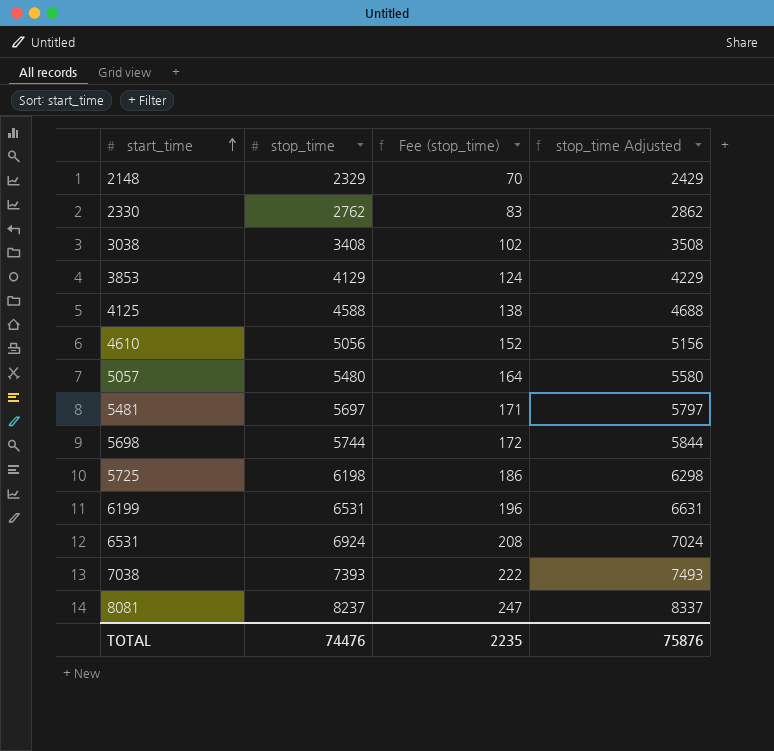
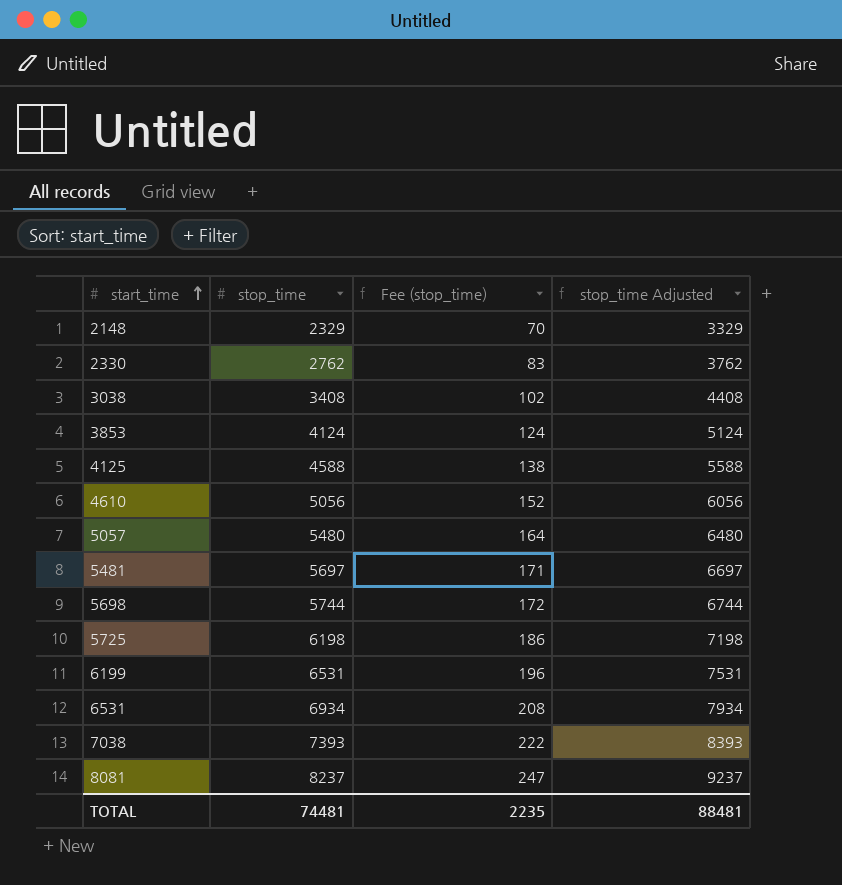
column stop_time Adjusted | formula: [stop_time] + 100 -> [stop_time] + 1000
3853 | stop_time: 4129 -> 4124
6531 | stop_time: 6924 -> 6934
TOTAL | stop_time: 74476 -> 74481
TOTAL | stop_time Adjusted: 75876 -> 88481

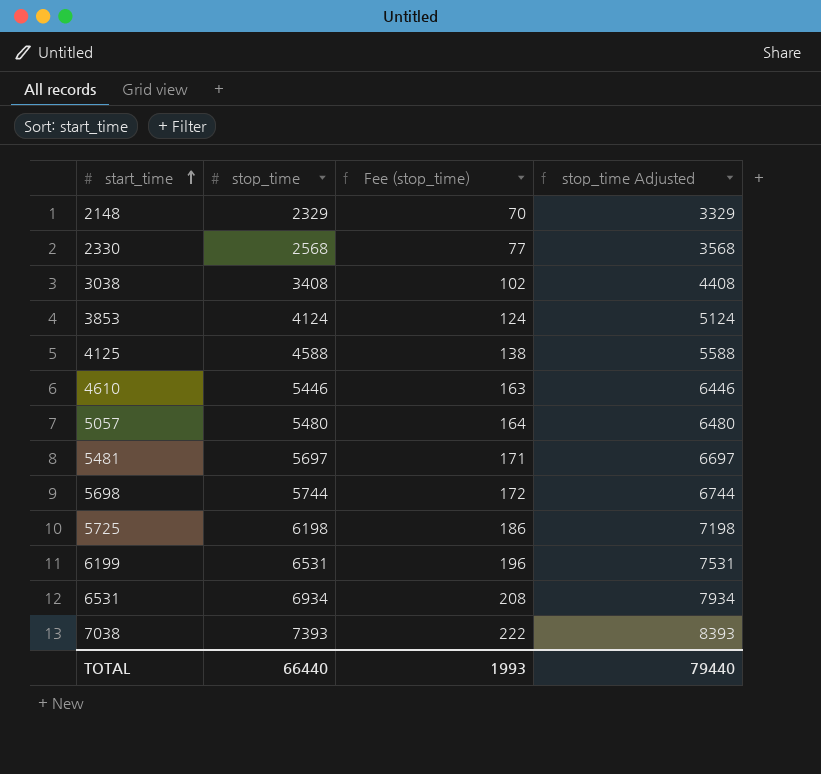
row 8081: 8237 | 247 | 9237 -> none
2330 | stop_time: 2762 -> 2568
2330 | Fee (stop_time): 83 -> 77
2330 | stop_time Adjusted: 3762 -> 3568
4610 | stop_time: 5056 -> 5446
4610 | Fee (stop_time): 152 -> 163
4610 | stop_time Adjusted: 6056 -> 6446
TOTAL | stop_time: 74481 -> 66440
TOTAL | Fee (stop_time): 2235 -> 1993
TOTAL | stop_time Adjusted: 88481 -> 79440

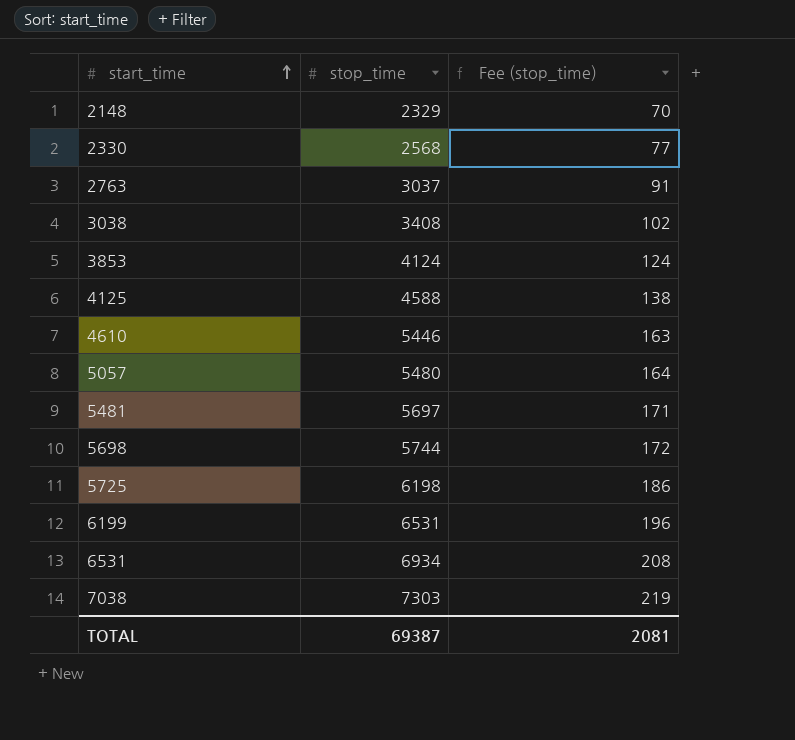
column stop_time Adjusted | formula: [stop_time] + 1000 -> none
row 2763: none -> 3037 | 91
7038 | stop_time: 7393 -> 7303
7038 | Fee (stop_time): 222 -> 219
TOTAL | stop_time: 66440 -> 69387
TOTAL | Fee (stop_time): 1993 -> 2081

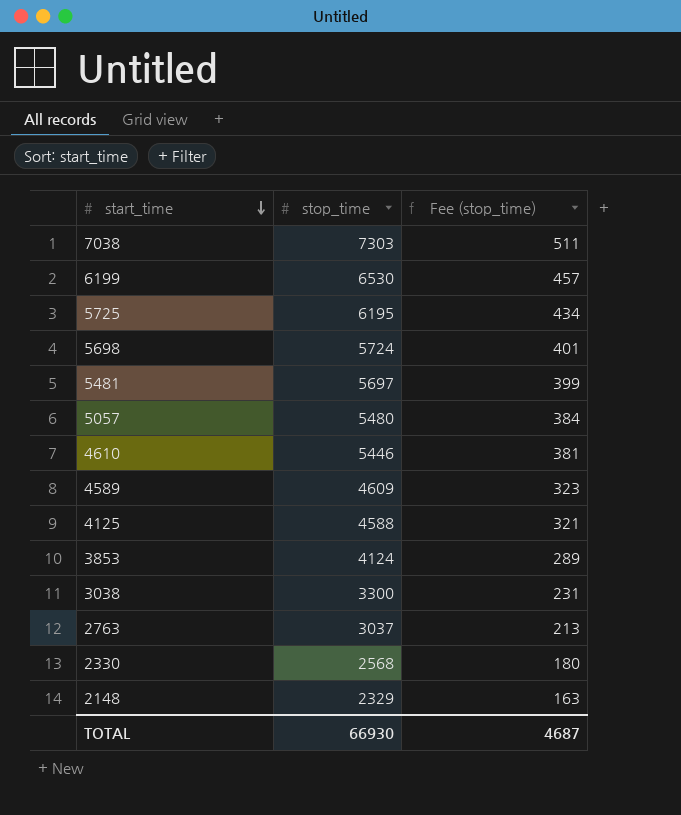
row order: start_time ascending -> start_time descending
column Fee (stop_time) | formula: [stop_time] * 0.03 -> [stop_time] * 0.07
row 6531: 6934 | 208 -> none
6199 | stop_time: 6531 -> 6530
5725 | stop_time: 6198 -> 6195
5698 | stop_time: 5744 -> 5724
row 4589: none -> 4609 | 323
3038 | stop_time: 3408 -> 3300
TOTAL | stop_time: 69387 -> 66930
TOTAL | Fee (stop_time): 2081 -> 4687

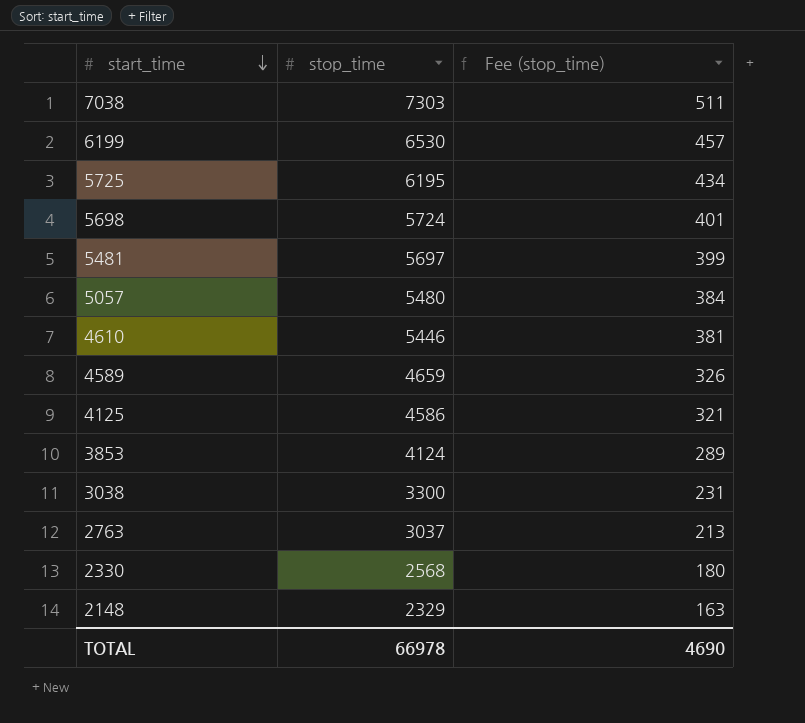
4589 | stop_time: 4609 -> 4659
4589 | Fee (stop_time): 323 -> 326
4125 | stop_time: 4588 -> 4586
TOTAL | stop_time: 66930 -> 66978
TOTAL | Fee (stop_time): 4687 -> 4690

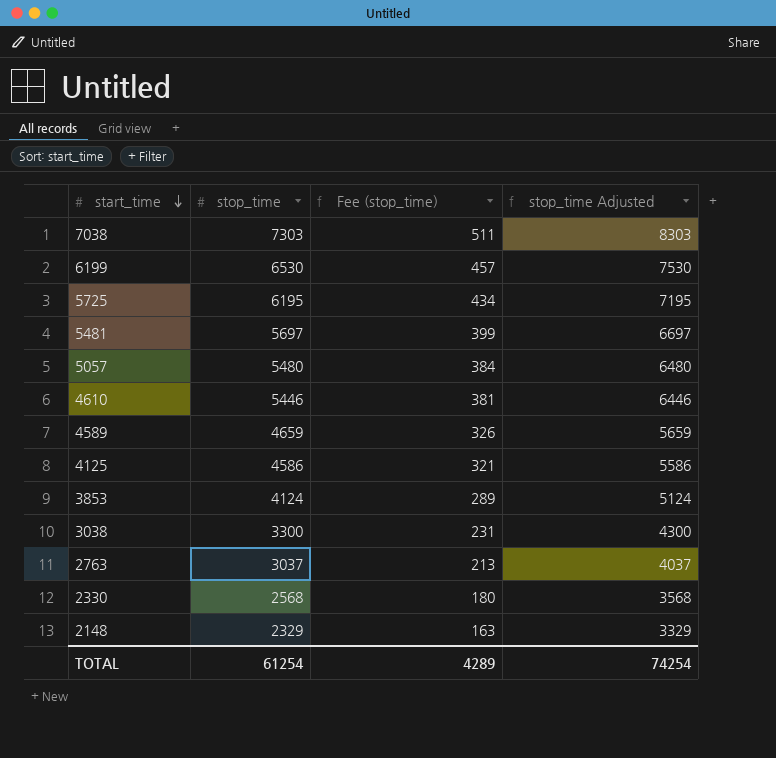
column stop_time Adjusted | formula: none -> [stop_time] + 1000
row 5698: 5724 | 401 -> none
TOTAL | stop_time: 66978 -> 61254
TOTAL | Fee (stop_time): 4690 -> 4289

